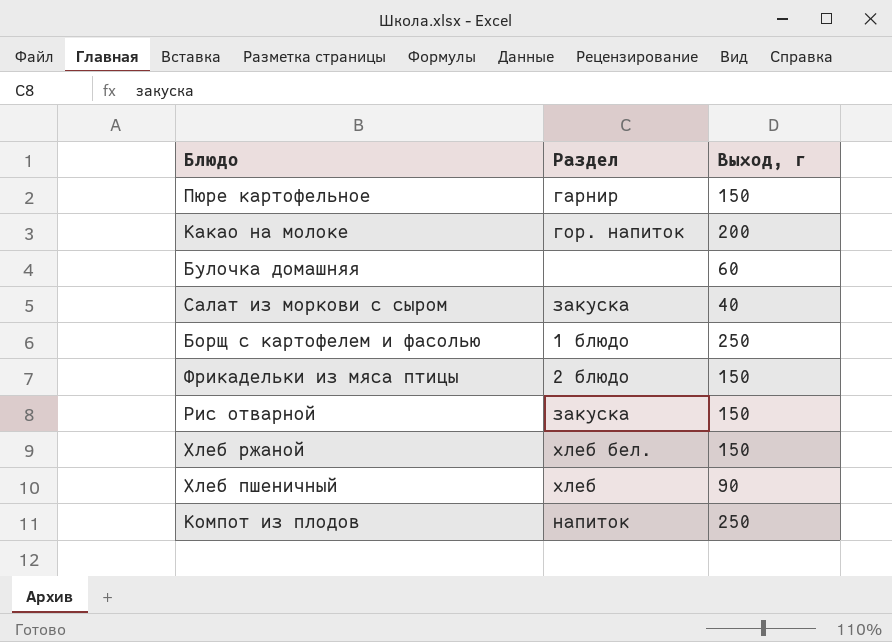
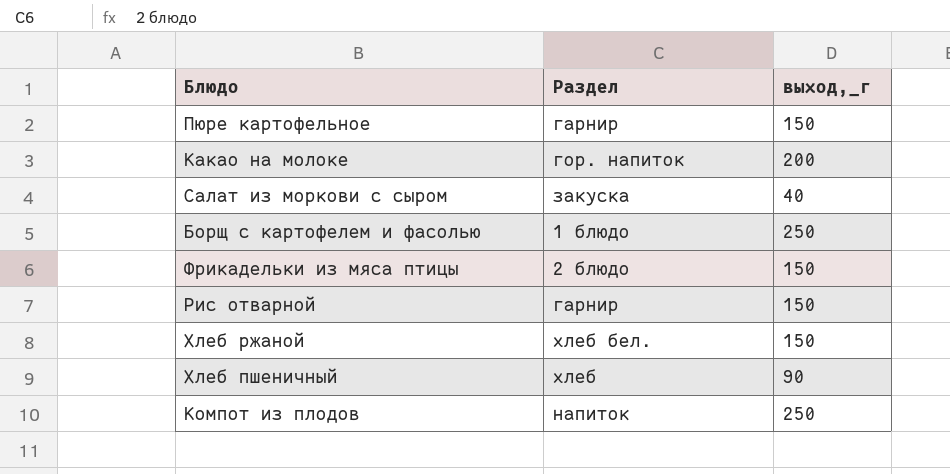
column name: Выход, г -> выход,_г
row Булочка домашняя: none | 60 -> none
Рис отварной | Раздел: закуска -> гарнир

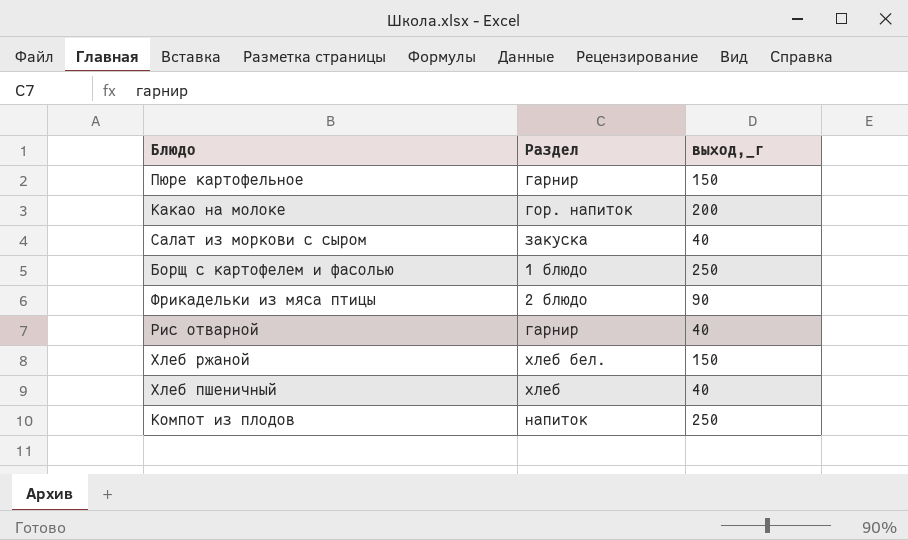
Фрикадельки из мяса птицы | выход,_г: 150 -> 90
Рис отварной | выход,_г: 150 -> 40
Хлеб пшеничный | выход,_г: 90 -> 40

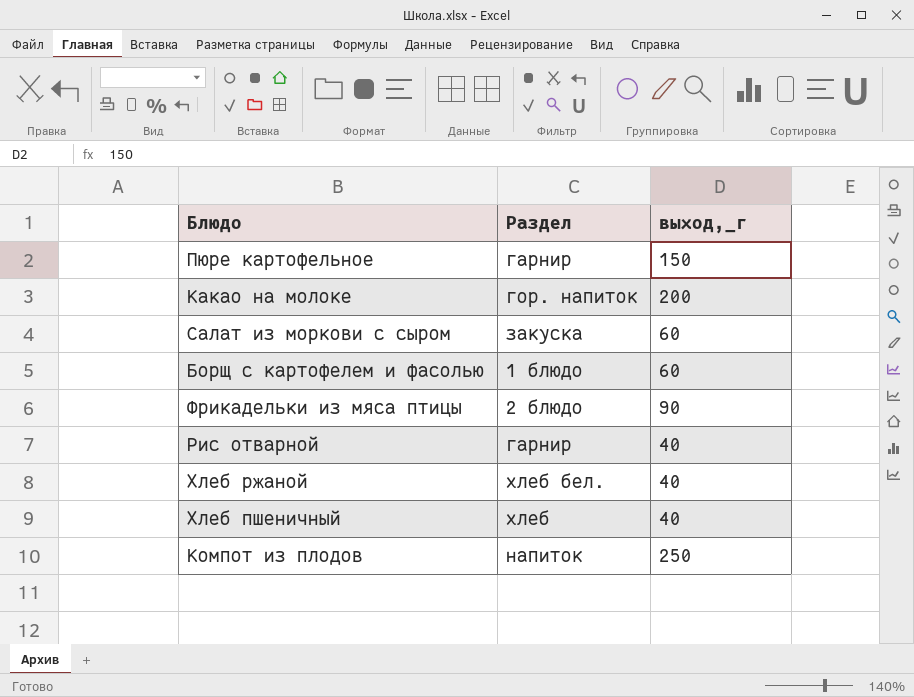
Салат из моркови с сыром | выход,_г: 40 -> 60
Борщ с картофелем и фасолью | выход,_г: 250 -> 60
Хлеб ржаной | выход,_г: 150 -> 40

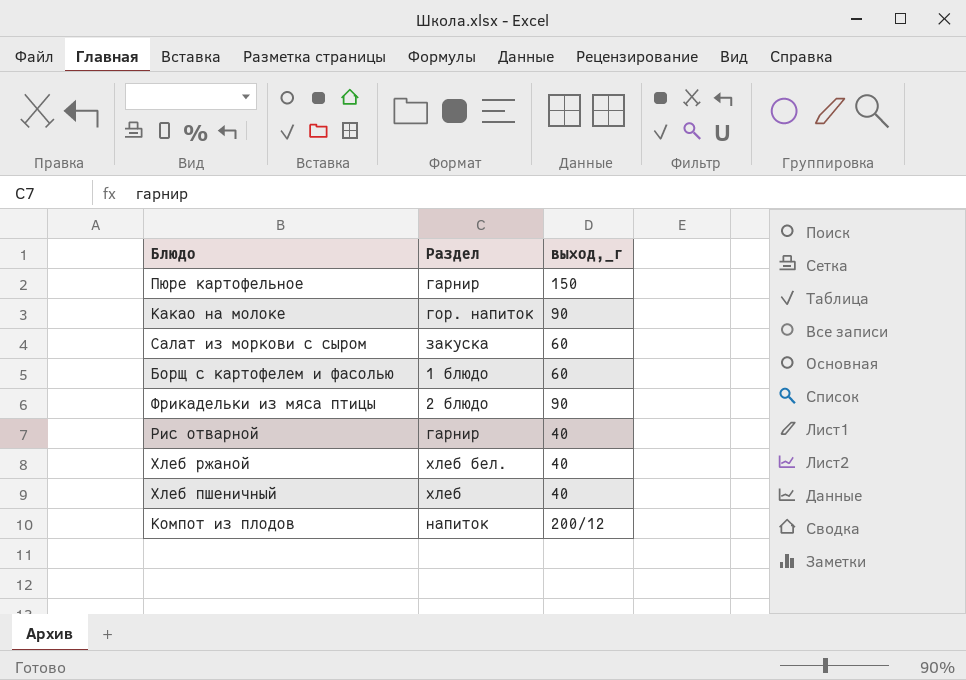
Какао на молоке | выход,_г: 200 -> 90
Компот из плодов | выход,_г: 250 -> 200/12

